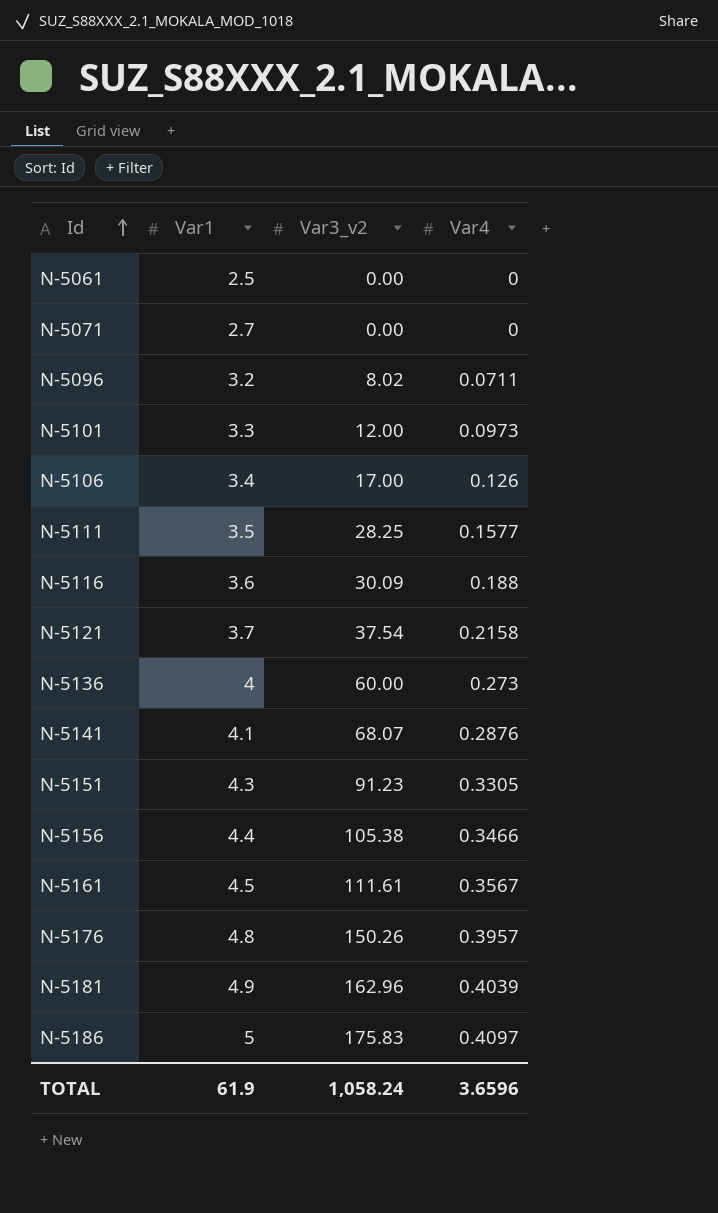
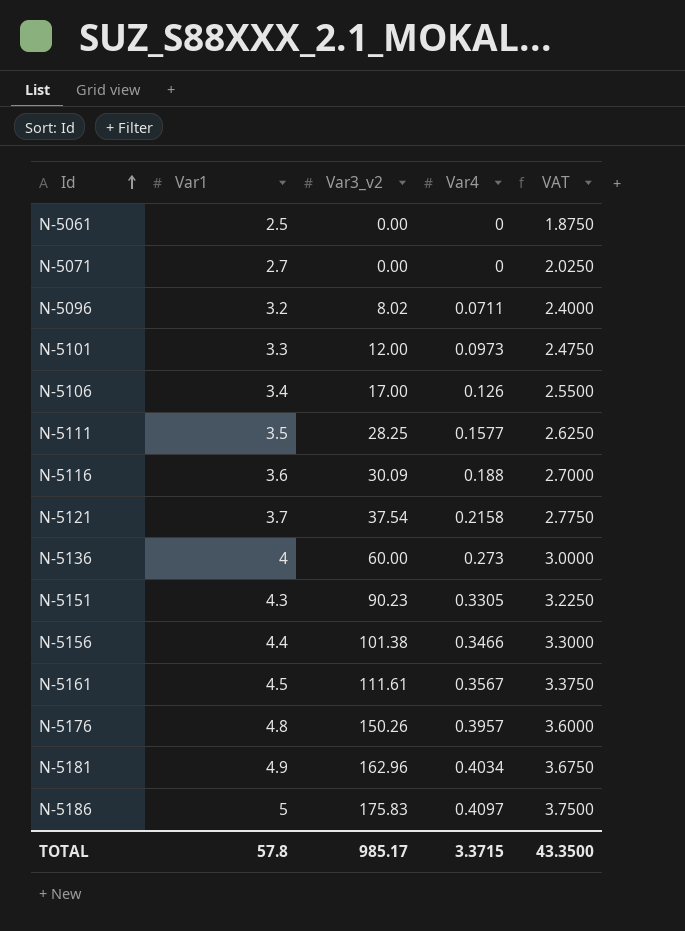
column VAT | formula: none -> [Var1] * 0.75
row N-5141: 4.1 | 68.07 | 0.2876 -> none
N-5151 | Var3_v2: 91.23 -> 90.23
N-5156 | Var3_v2: 105.38 -> 101.38
N-5181 | Var4: 0.4039 -> 0.4034
TOTAL | Var1: 61.9 -> 57.8
TOTAL | Var3_v2: 1,058.24 -> 985.17
TOTAL | Var4: 3.6596 -> 3.3715

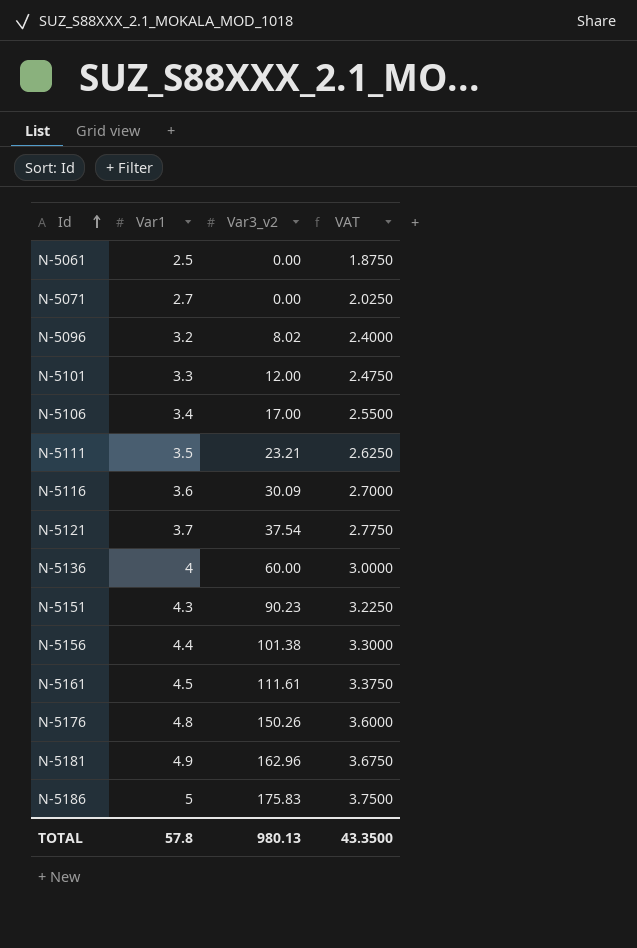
column Var4 | position: 4 -> none
N-5111 | Var3_v2: 28.25 -> 23.21
TOTAL | Var3_v2: 985.17 -> 980.13

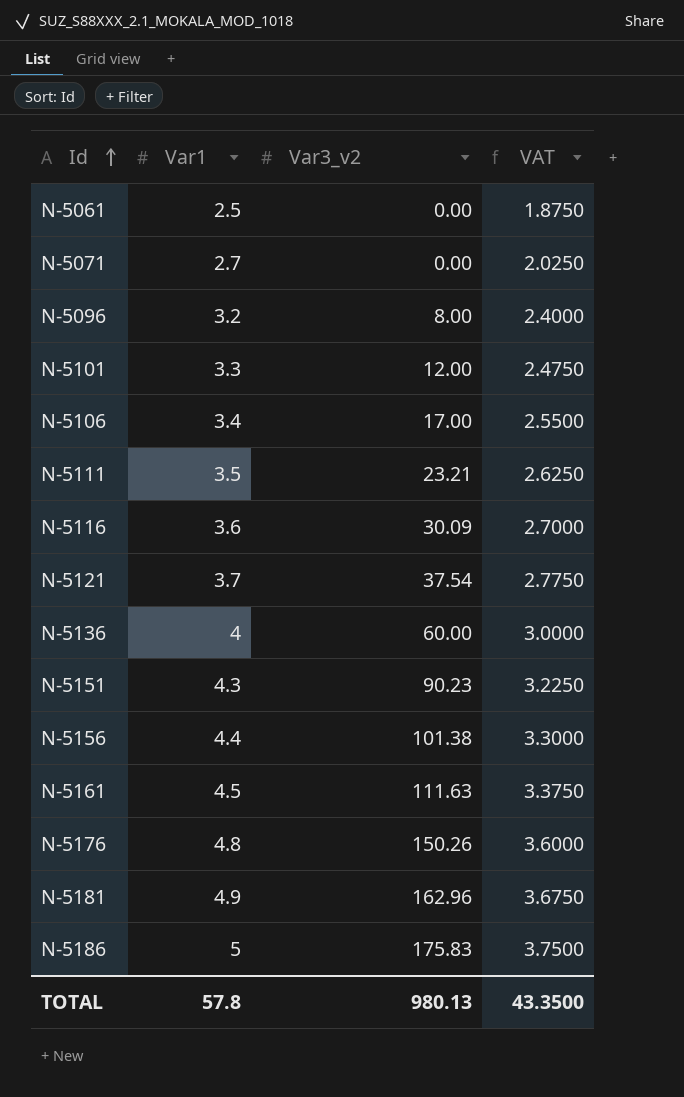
N-5096 | Var3_v2: 8.02 -> 8.00
N-5161 | Var3_v2: 111.61 -> 111.63

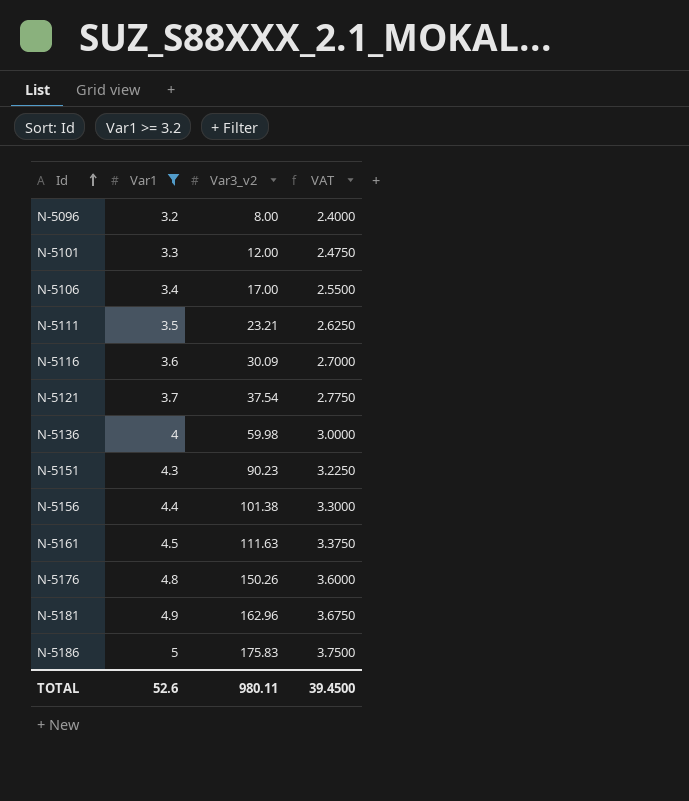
filter: none -> Var1 >= 3.2
N-5136 | Var3_v2: 60.00 -> 59.98
TOTAL | Var1: 57.8 -> 52.6
TOTAL | Var3_v2: 980.13 -> 980.11
TOTAL | VAT: 43.3500 -> 39.4500

